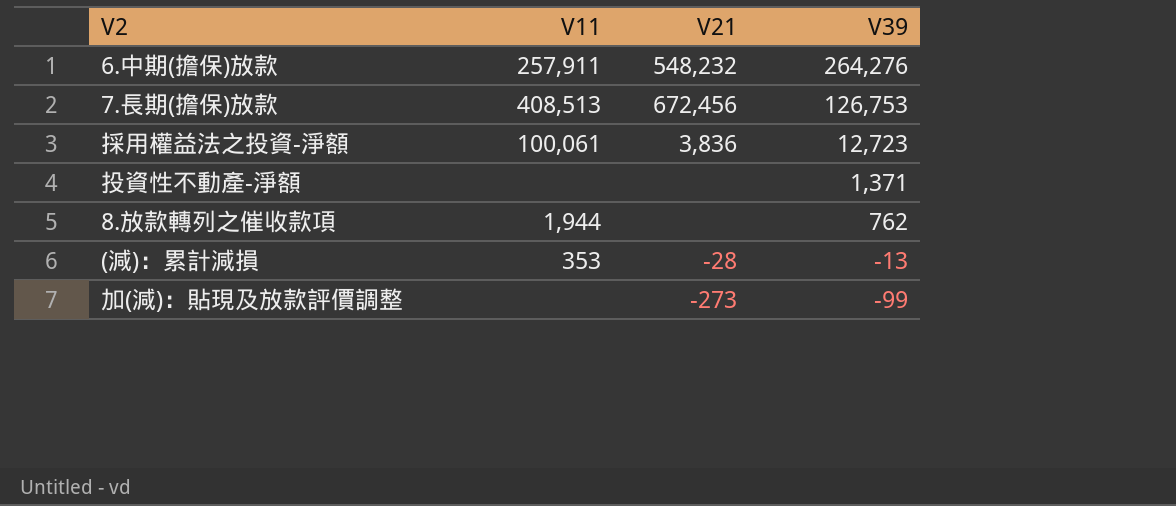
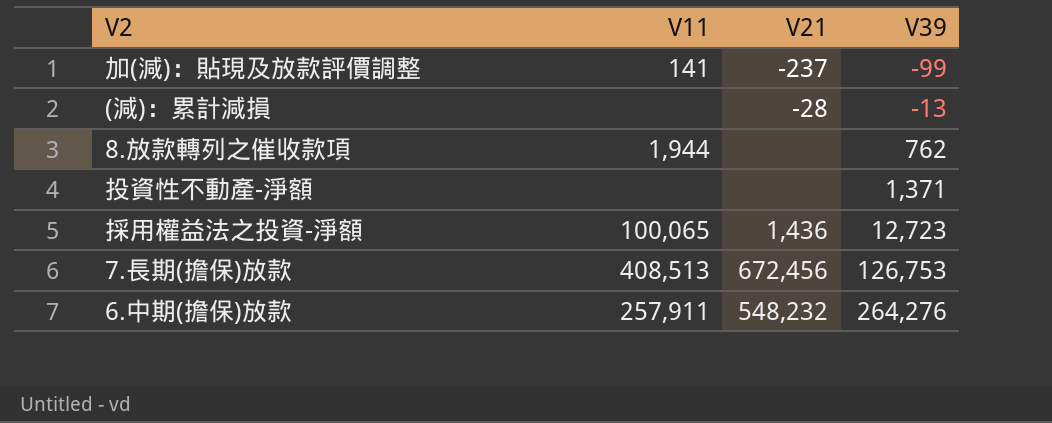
row order: V39 descending -> V39 ascending
加(減)：貼現及放款評價調整 | V11: none -> 141
加(減)：貼現及放款評價調整 | V21: -273 -> -237
(減)：累計減損 | V11: 353 -> none
採用權益法之投資-淨額 | V11: 100,061 -> 100,065
採用權益法之投資-淨額 | V21: 3,836 -> 1,436

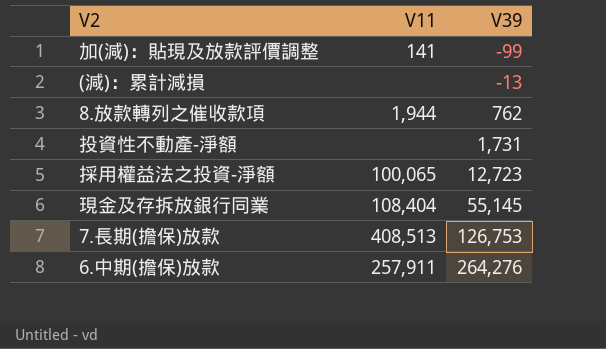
column V21 | position: 3 -> none
投資性不動產-淨額 | V39: 1,371 -> 1,731
row 現金及存拆放銀行同業: none -> 108,404 | 55,145

